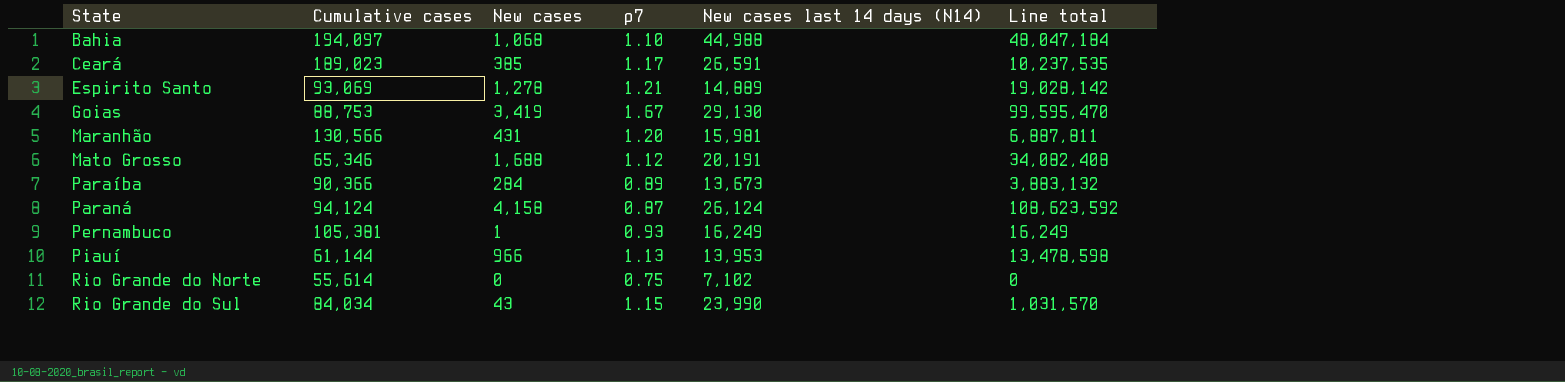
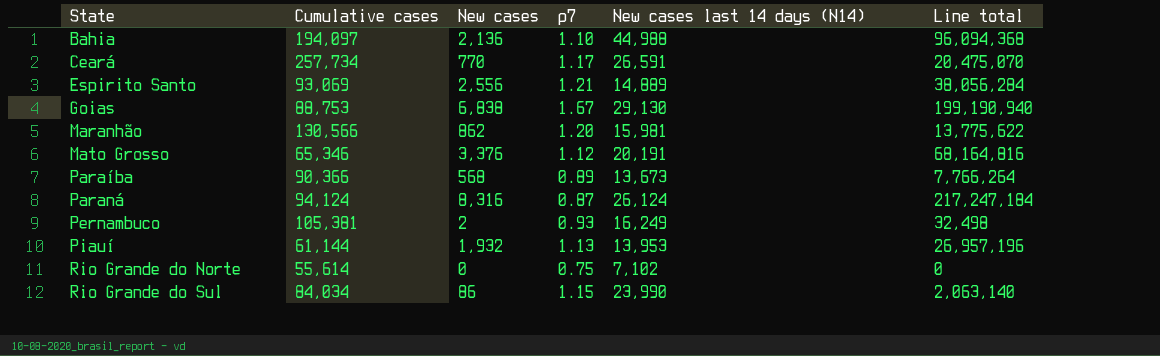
Bahia | New cases: 1,068 -> 2,136
Bahia | Line total: 48,047,184 -> 96,094,368
Ceará | Cumulative cases: 189,023 -> 257,734
Ceará | New cases: 385 -> 770
Ceará | Line total: 10,237,535 -> 20,475,070
Espirito Santo | New cases: 1,278 -> 2,556
Espirito Santo | Line total: 19,028,142 -> 38,056,284
Goias | New cases: 3,419 -> 6,838
Goias | Line total: 99,595,470 -> 199,190,940
Maranhão | New cases: 431 -> 862
Maranhão | Line total: 6,887,811 -> 13,775,622
Mato Grosso | New cases: 1,688 -> 3,376
Mato Grosso | Line total: 34,082,408 -> 68,164,816
Paraíba | New cases: 284 -> 568
Paraíba | Line total: 3,883,132 -> 7,766,264
Paraná | New cases: 4,158 -> 8,316
Paraná | Line total: 108,623,592 -> 217,247,184
Pernambuco | New cases: 1 -> 2
Pernambuco | Line total: 16,249 -> 32,498
Piauí | New cases: 966 -> 1,932
Piauí | Line total: 13,478,598 -> 26,957,196
Rio Grande do Sul | New cases: 43 -> 86
Rio Grande do Sul | Line total: 1,031,570 -> 2,063,140

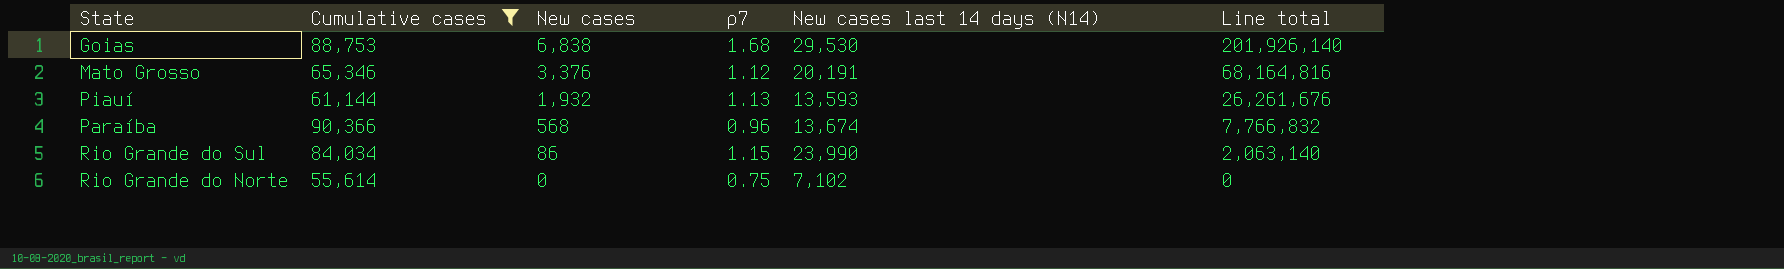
filter: none -> Cumulative cases <= 90,366
row order: State ascending -> New cases descending
Goias | ρ7: 1.67 -> 1.68
Goias | New cases last 14 days (N14): 29,130 -> 29,530
Goias | Line total: 199,190,940 -> 201,926,140
Piauí | New cases last 14 days (N14): 13,953 -> 13,593
Piauí | Line total: 26,957,196 -> 26,261,676
Paraíba | ρ7: 0.89 -> 0.96
Paraíba | New cases last 14 days (N14): 13,673 -> 13,674
Paraíba | Line total: 7,766,264 -> 7,766,832

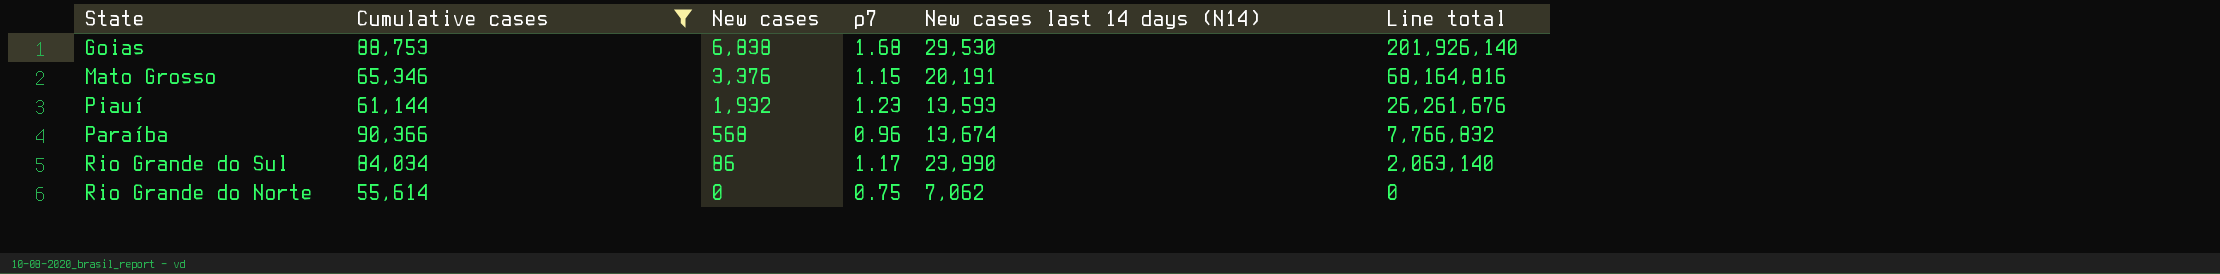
Mato Grosso | ρ7: 1.12 -> 1.15
Piauí | ρ7: 1.13 -> 1.23
Rio Grande do Sul | ρ7: 1.15 -> 1.17
Rio Grande do Norte | New cases last 14 days (N14): 7,102 -> 7,062

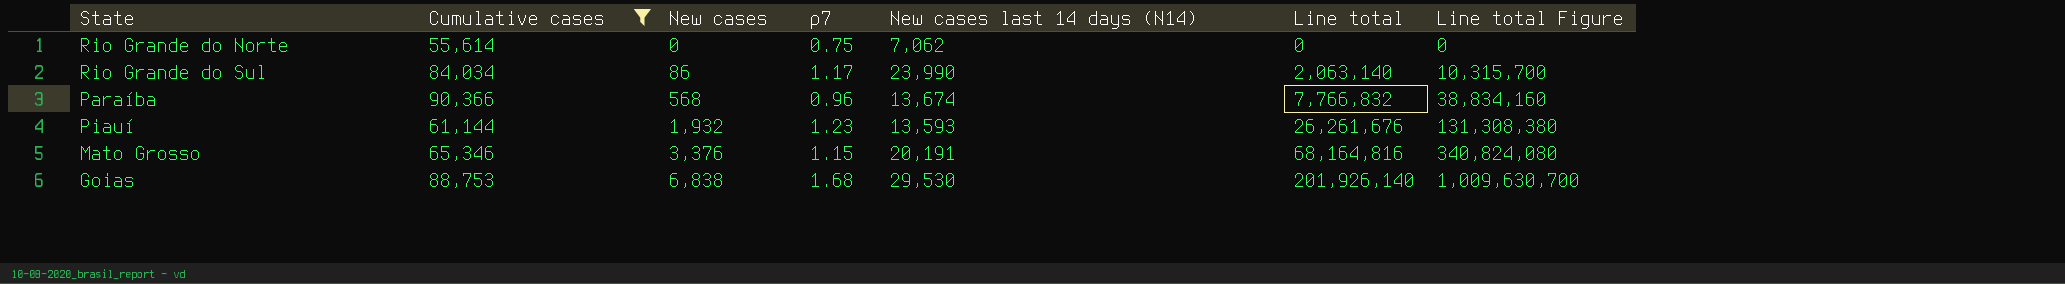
row order: New cases descending -> New cases ascending
column Line total Figure | formula: none -> [Line total] * 5

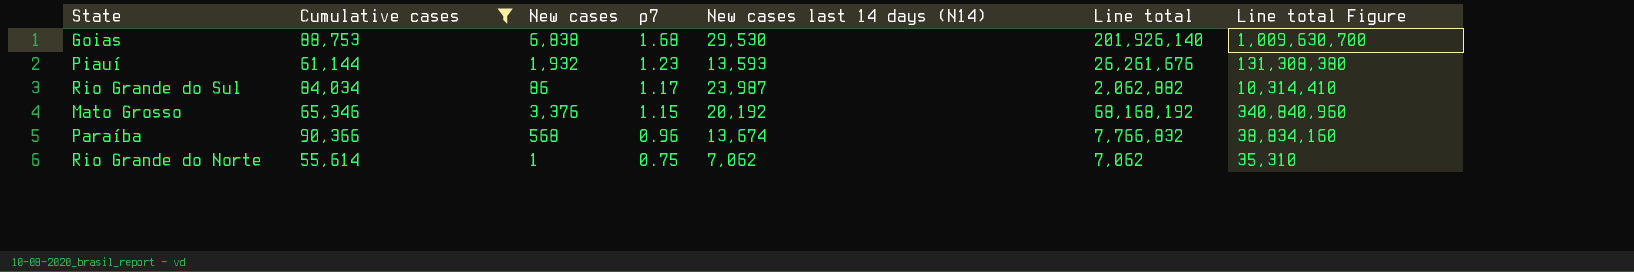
row order: New cases ascending -> ρ7 descending
Rio Grande do Sul | New cases last 14 days (N14): 23,990 -> 23,987
Rio Grande do Sul | Line total: 2,063,140 -> 2,062,882
Rio Grande do Sul | Line total Figure: 10,315,700 -> 10,314,410
Mato Grosso | New cases last 14 days (N14): 20,191 -> 20,192
Mato Grosso | Line total: 68,164,816 -> 68,168,192
Mato Grosso | Line total Figure: 340,824,080 -> 340,840,960
Rio Grande do Norte | New cases: 0 -> 1
Rio Grande do Norte | Line total: 0 -> 7,062
Rio Grande do Norte | Line total Figure: 0 -> 35,310

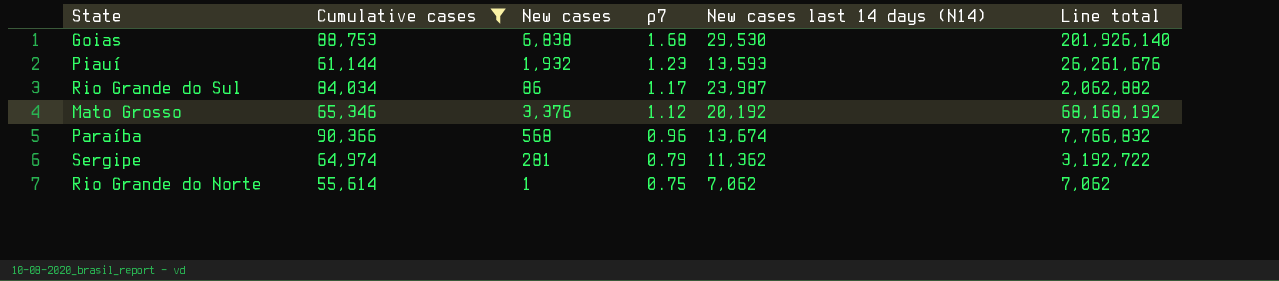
column Line total Figure | formula: [Line total] * 5 -> none
Mato Grosso | ρ7: 1.15 -> 1.12
row Sergipe: none -> 64,974 | 281 | 0.79 | 11,362 | 3,192,722

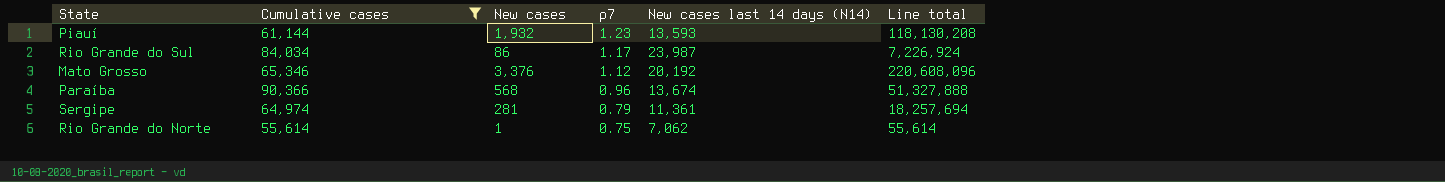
column Line total | formula: [New cases] * [New cases last 14 days (N14)] -> [Cumulative cases] * [New cases]
row Goias: 88,753 | 6,838 | 1.68 | 29,530 | 201,926,140 -> none
Sergipe | New cases last 14 days (N14): 11,362 -> 11,361

